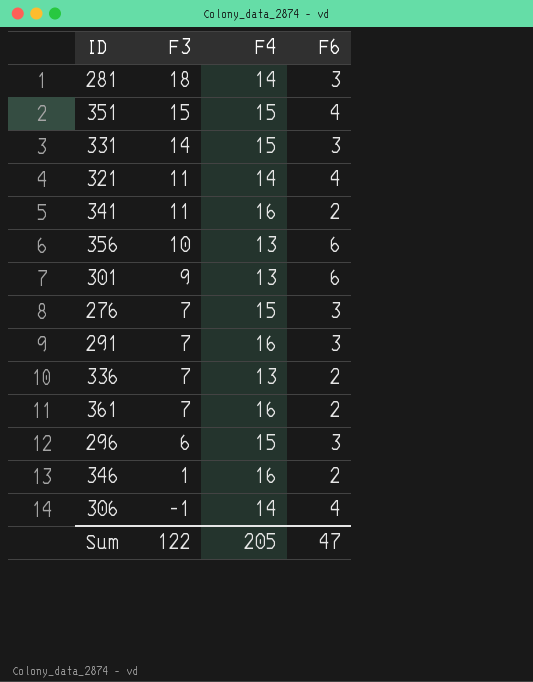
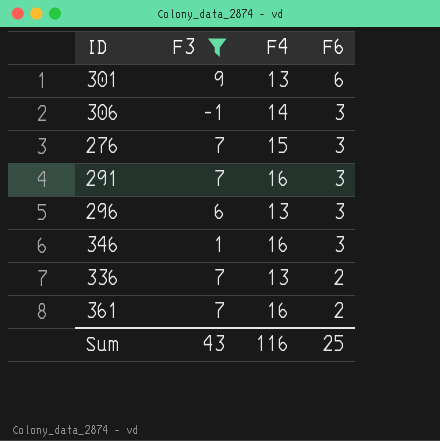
filter: none -> F3 <= 9
row order: F3 descending -> F6 descending
306 | F6: 4 -> 3
296 | F4: 15 -> 13
346 | F6: 2 -> 3
Sum | F3: 122 -> 43
Sum | F4: 205 -> 116
Sum | F6: 47 -> 25

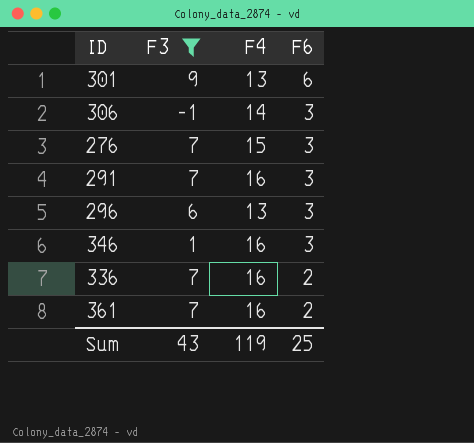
336 | F4: 13 -> 16
Sum | F4: 116 -> 119

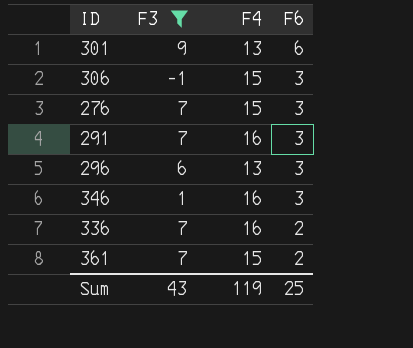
306 | F4: 14 -> 15
361 | F4: 16 -> 15

